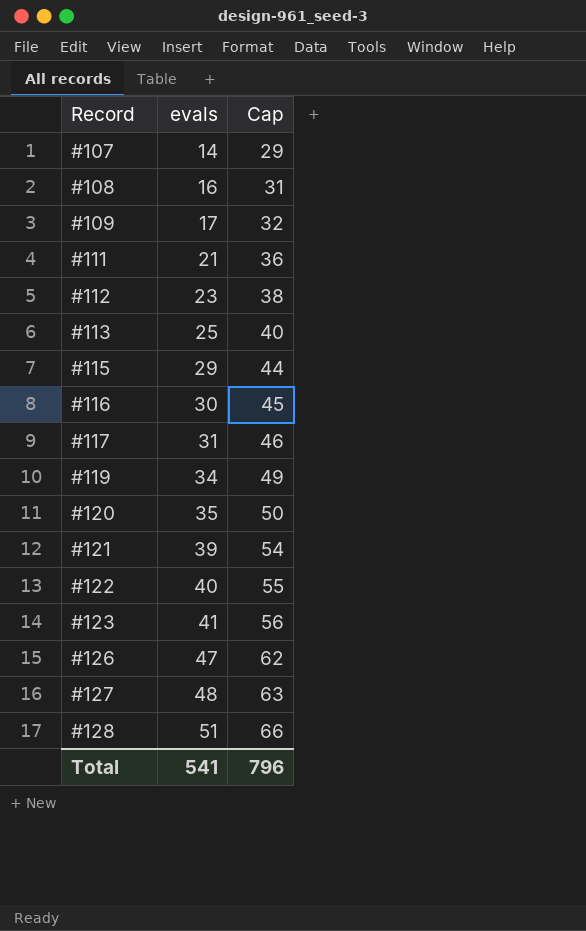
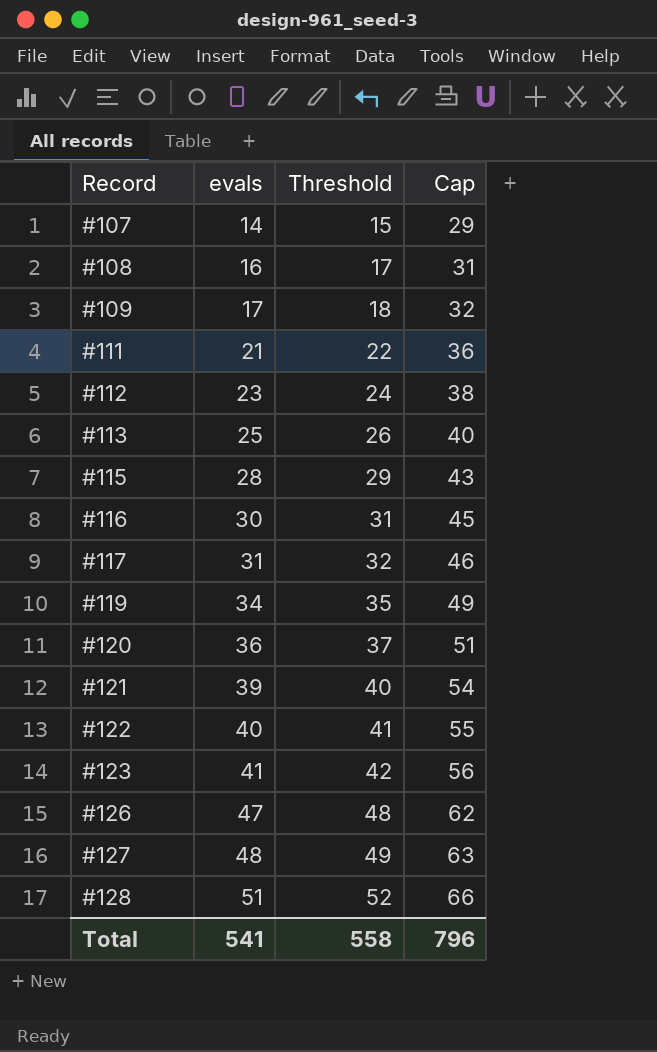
column Threshold | formula: none -> [evals] + 1
#115 | evals: 29 -> 28
#115 | Cap: 44 -> 43
#120 | evals: 35 -> 36
#120 | Cap: 50 -> 51

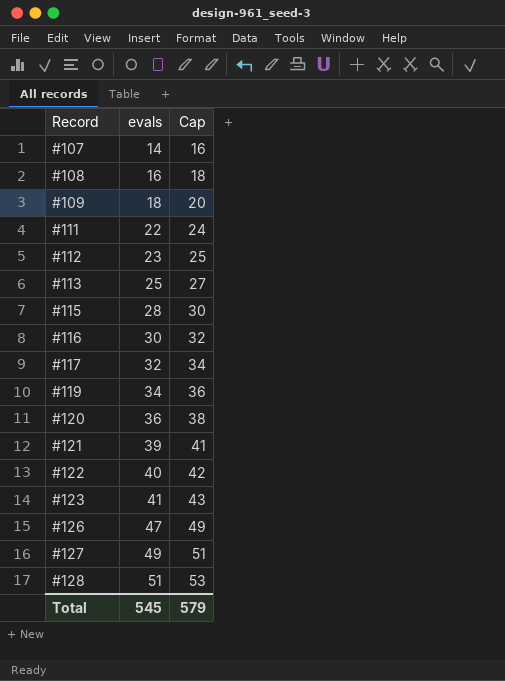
column Threshold | formula: [evals] + 1 -> none
column Cap | formula: [evals] + 15 -> [evals] + 2
#109 | evals: 17 -> 18
#111 | evals: 21 -> 22
#117 | evals: 31 -> 32
#127 | evals: 48 -> 49
Total | evals: 541 -> 545
Total | Cap: 796 -> 579

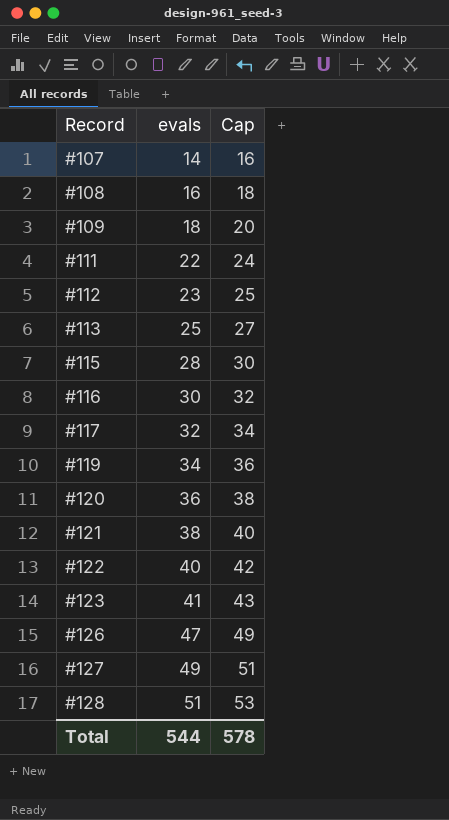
#121 | evals: 39 -> 38
#121 | Cap: 41 -> 40
Total | evals: 545 -> 544
Total | Cap: 579 -> 578

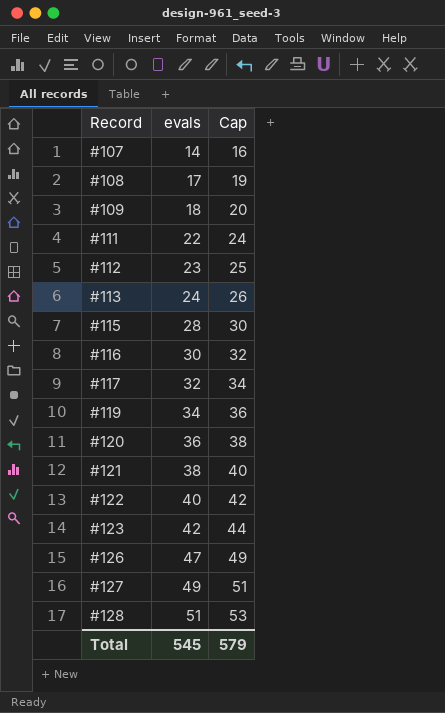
#108 | evals: 16 -> 17
#108 | Cap: 18 -> 19
#113 | evals: 25 -> 24
#113 | Cap: 27 -> 26
#123 | evals: 41 -> 42
#123 | Cap: 43 -> 44
Total | evals: 544 -> 545
Total | Cap: 578 -> 579

